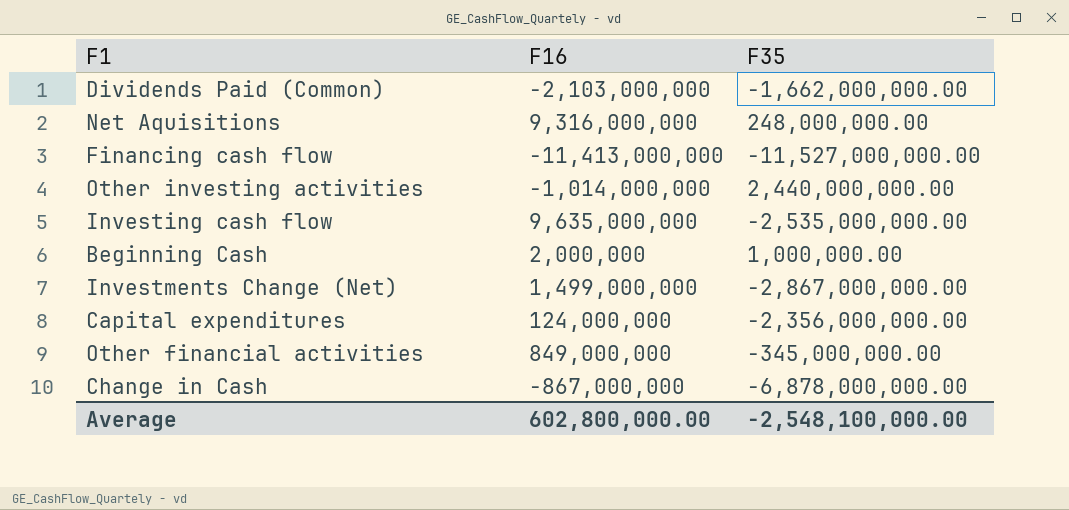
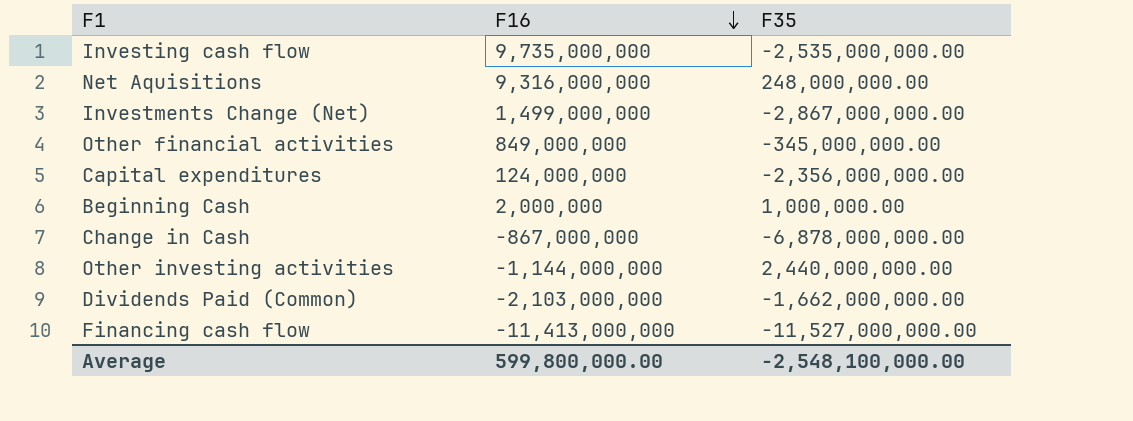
row order: none -> F16 descending
Investing cash flow | F16: 9,635,000,000 -> 9,735,000,000
Other investing activities | F16: -1,014,000,000 -> -1,144,000,000
Average | F16: 602,800,000.00 -> 599,800,000.00

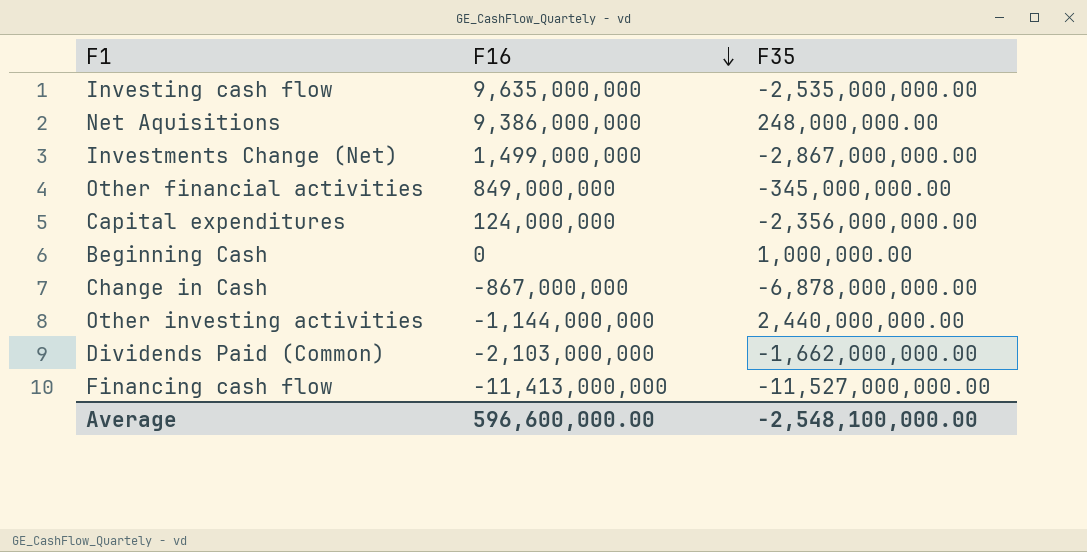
Investing cash flow | F16: 9,735,000,000 -> 9,635,000,000
Net Aquisitions | F16: 9,316,000,000 -> 9,386,000,000
Beginning Cash | F16: 2,000,000 -> 0
Average | F16: 599,800,000.00 -> 596,600,000.00

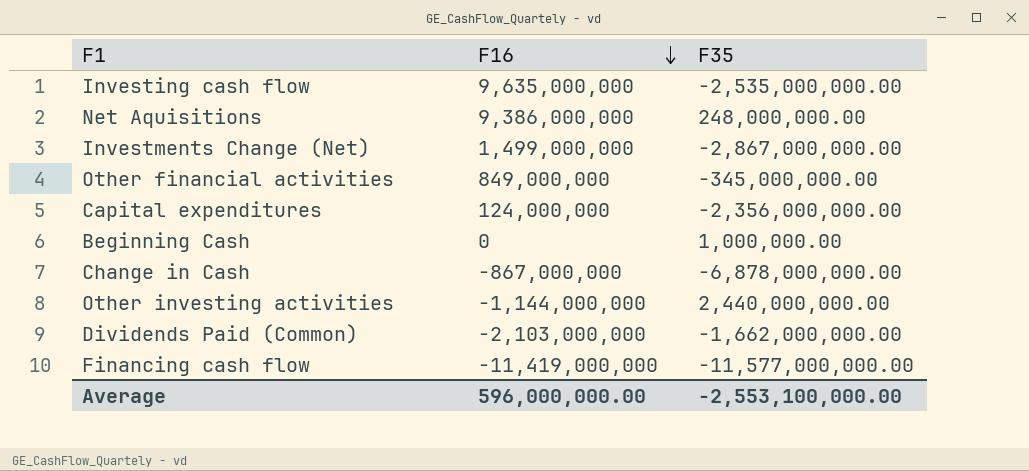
Financing cash flow | F16: -11,413,000,000 -> -11,419,000,000
Financing cash flow | F35: -11,527,000,000.00 -> -11,577,000,000.00
Average | F16: 596,600,000.00 -> 596,000,000.00
Average | F35: -2,548,100,000.00 -> -2,553,100,000.00

